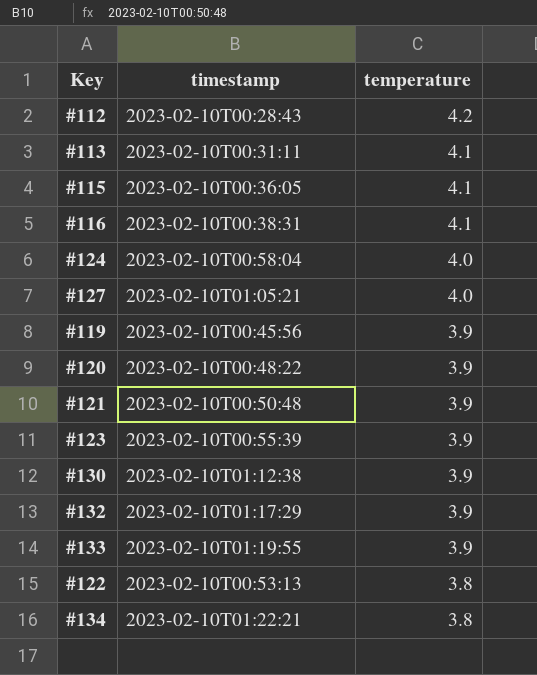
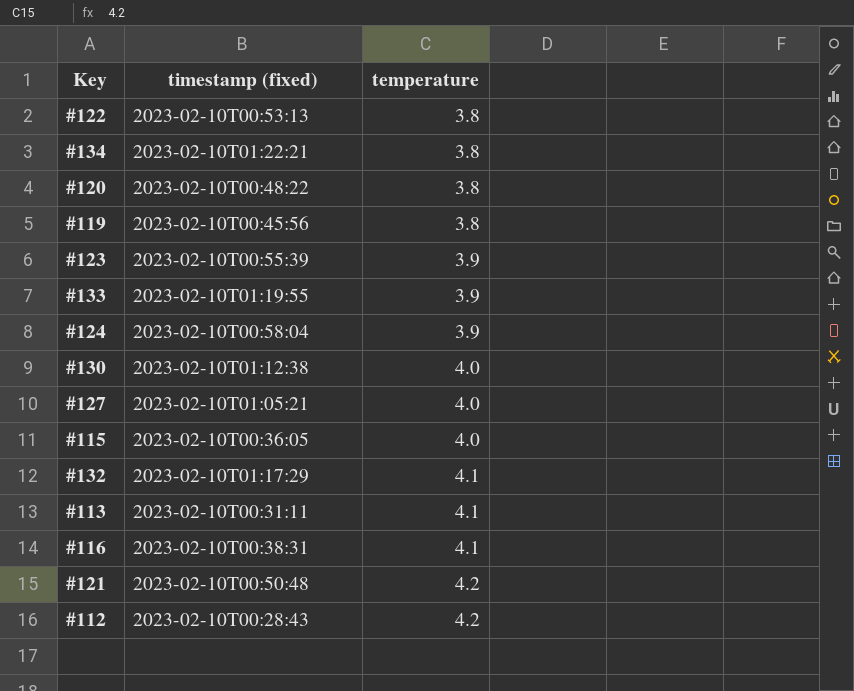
row order: temperature descending -> temperature ascending
column name: timestamp -> timestamp (fixed)
#120 | temperature: 3.9 -> 3.8
#119 | temperature: 3.9 -> 3.8
#124 | temperature: 4.0 -> 3.9
#130 | temperature: 3.9 -> 4.0
#115 | temperature: 4.1 -> 4.0
#132 | temperature: 3.9 -> 4.1
#121 | temperature: 3.9 -> 4.2

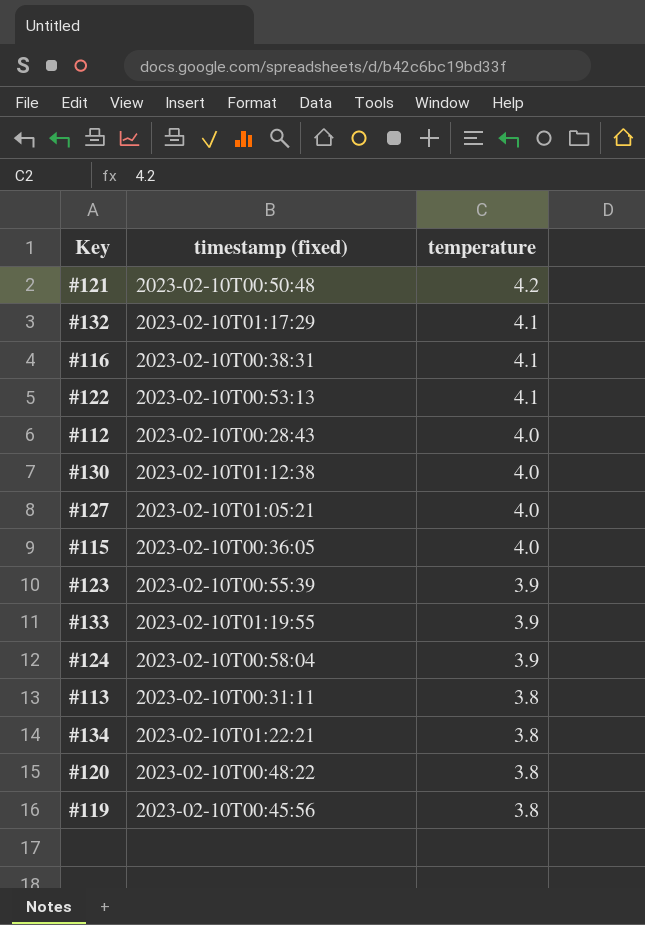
row order: temperature ascending -> temperature descending
#122 | temperature: 3.8 -> 4.1
#112 | temperature: 4.2 -> 4.0
#113 | temperature: 4.1 -> 3.8

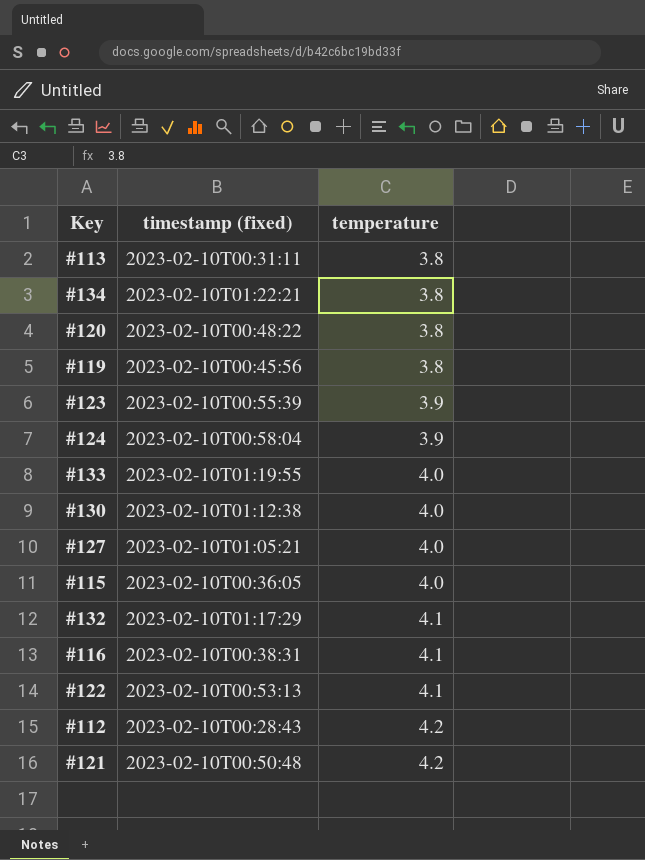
row order: temperature descending -> temperature ascending
#133 | temperature: 3.9 -> 4.0
#112 | temperature: 4.0 -> 4.2

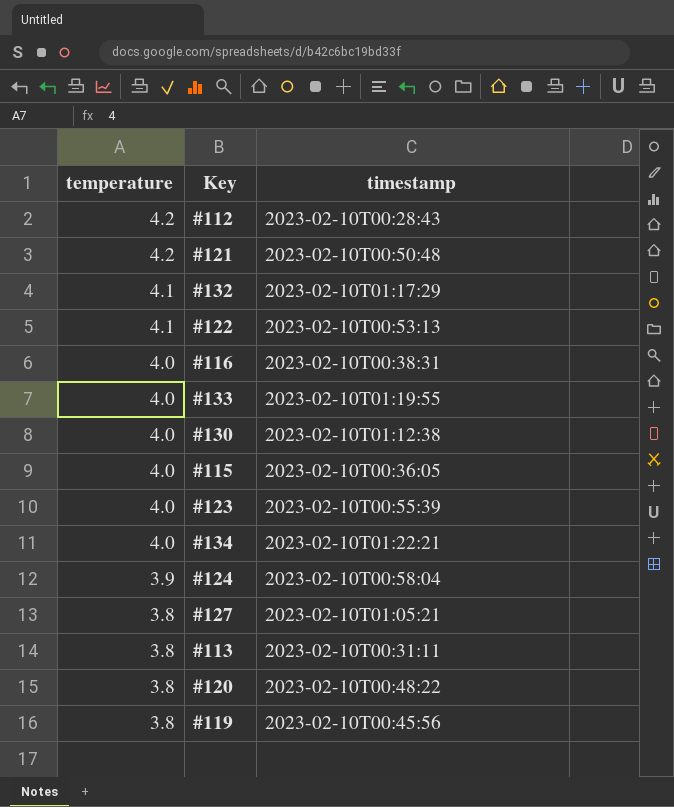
row order: temperature ascending -> temperature descending
column temperature | position: 3 -> 1
column name: timestamp (fixed) -> timestamp
#116 | temperature: 4.1 -> 4.0
#123 | temperature: 3.9 -> 4.0
#134 | temperature: 3.8 -> 4.0
#127 | temperature: 4.0 -> 3.8

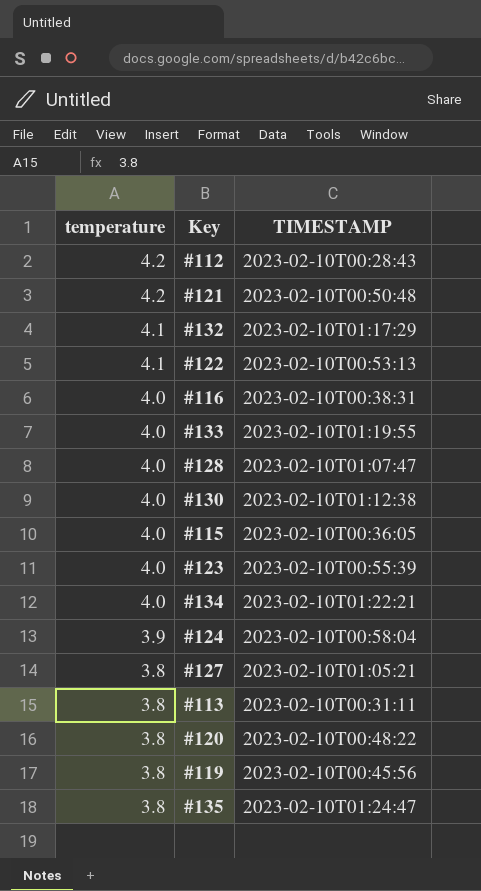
column name: timestamp -> TIMESTAMP
row #128: none -> 4.0 | 2023-02-10T01:07:47
row #135: none -> 3.8 | 2023-02-10T01:24:47

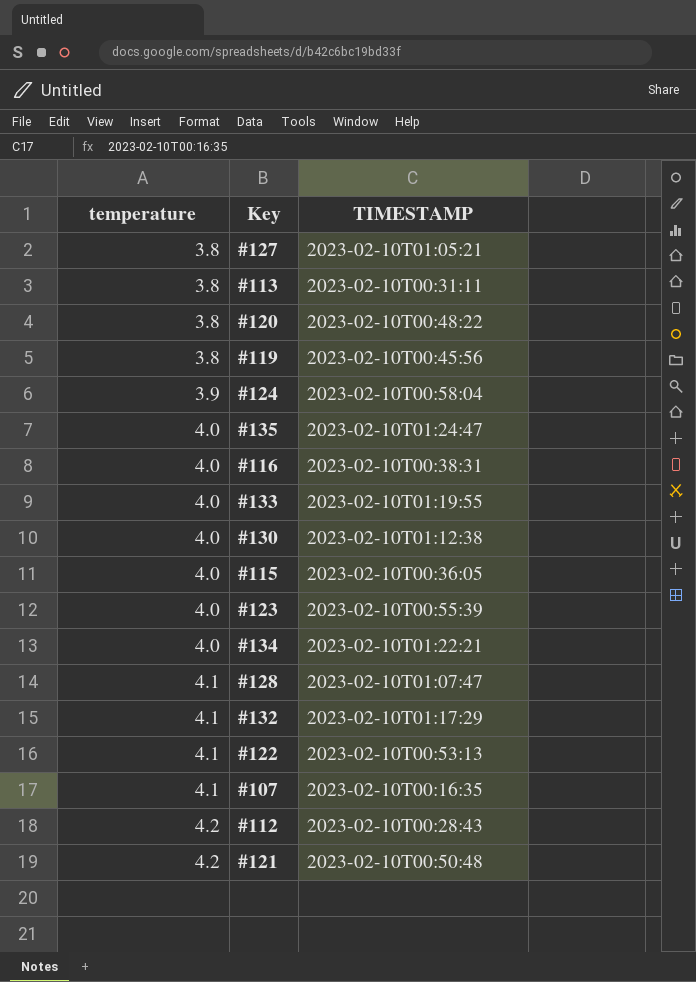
row order: temperature descending -> temperature ascending
#135 | temperature: 3.8 -> 4.0
#128 | temperature: 4.0 -> 4.1
row #107: none -> 4.1 | 2023-02-10T00:16:35

